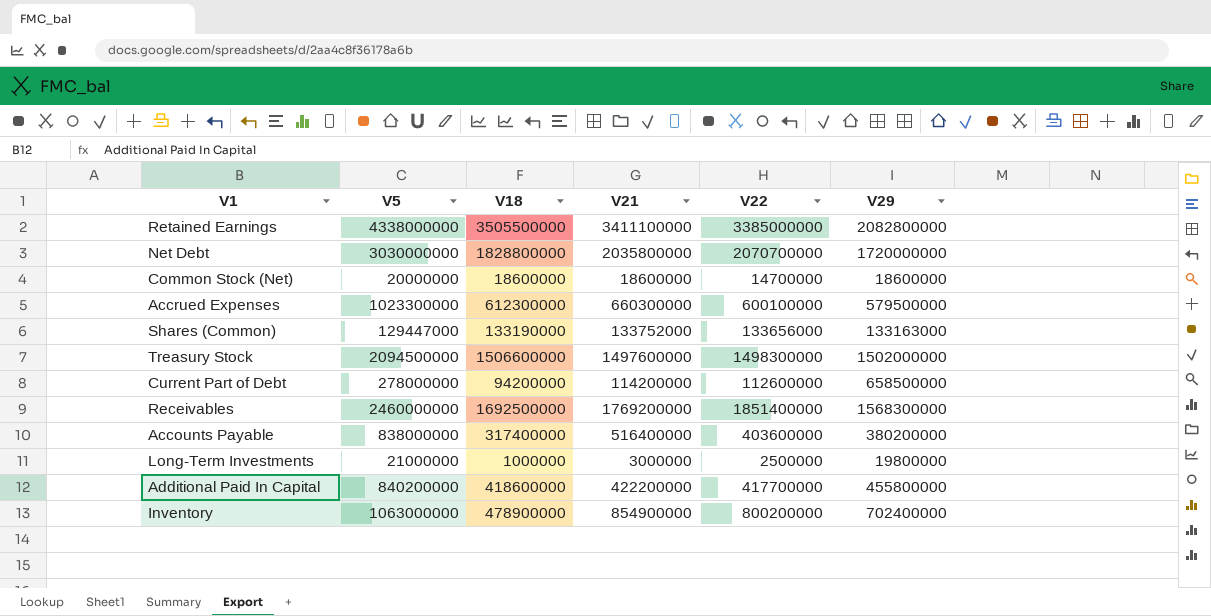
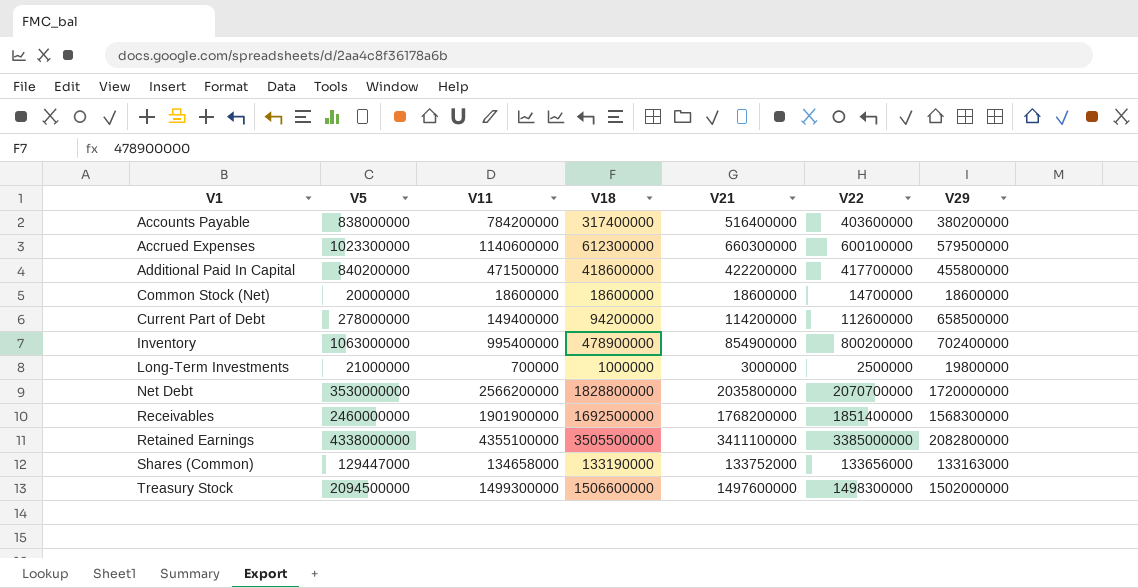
row order: none -> V1 ascending
column V11 | position: none -> 3
Net Debt | V5: 3030000000 -> 3530000000
Receivables | V21: 1769200000 -> 1768200000

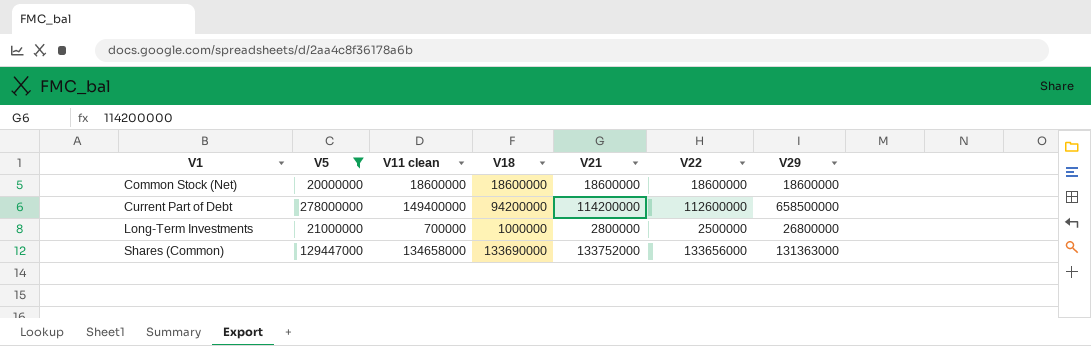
filter: none -> V5 <= 278000000
column name: V11 -> V11 clean
Common Stock (Net) | V22: 14700000 -> 18600000
Long-Term Investments | V21: 3000000 -> 2800000
Long-Term Investments | V29: 19800000 -> 26800000
Shares (Common) | V18: 133190000 -> 133690000
Shares (Common) | V29: 133163000 -> 131363000

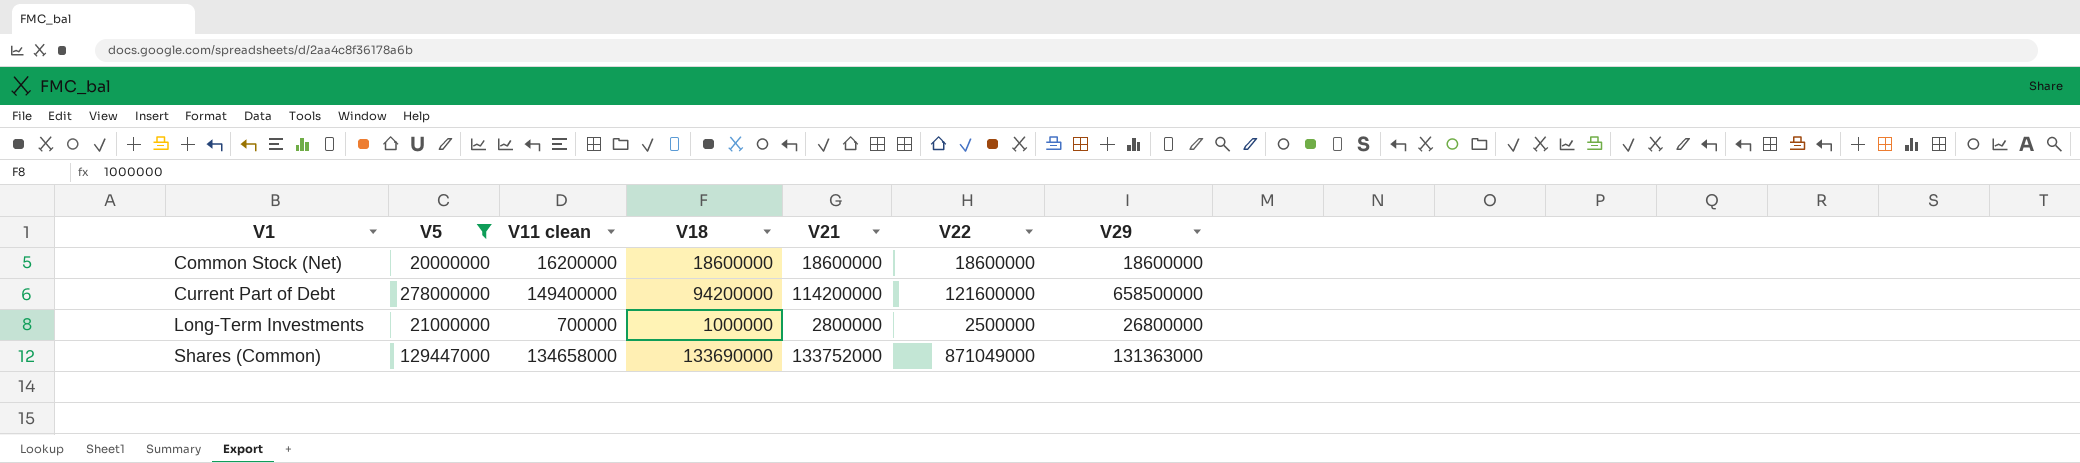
Common Stock (Net) | V11 clean: 18600000 -> 16200000
Current Part of Debt | V22: 112600000 -> 121600000
Shares (Common) | V22: 133656000 -> 871049000

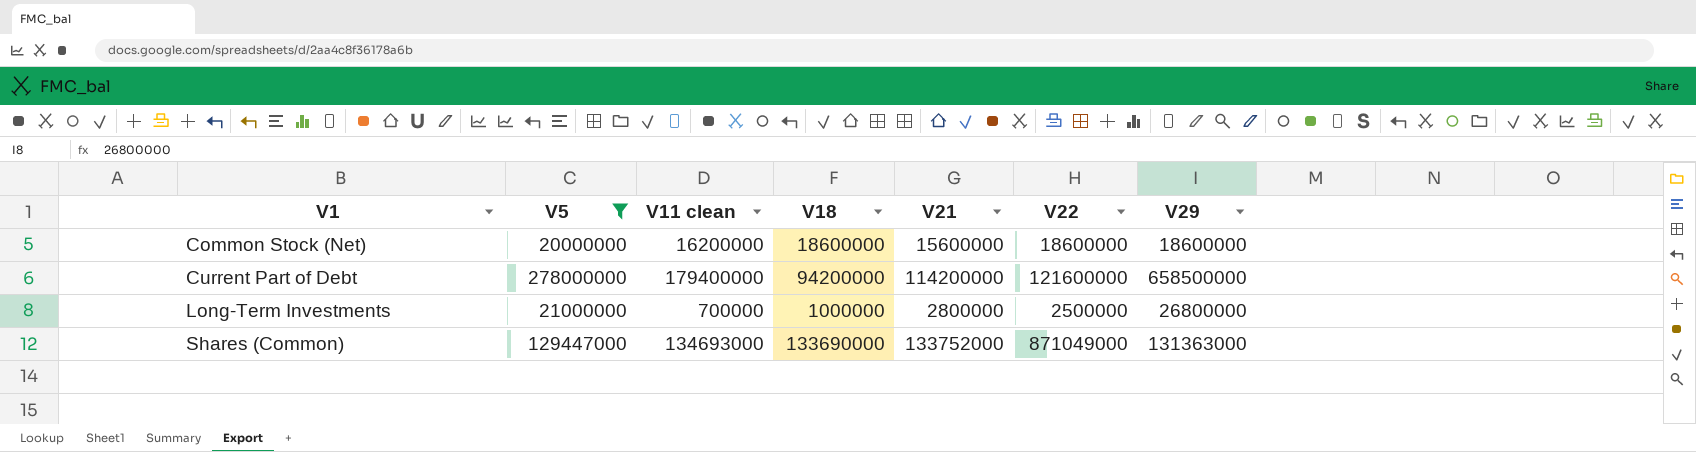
Common Stock (Net) | V21: 18600000 -> 15600000
Current Part of Debt | V11 clean: 149400000 -> 179400000
Shares (Common) | V11 clean: 134658000 -> 134693000

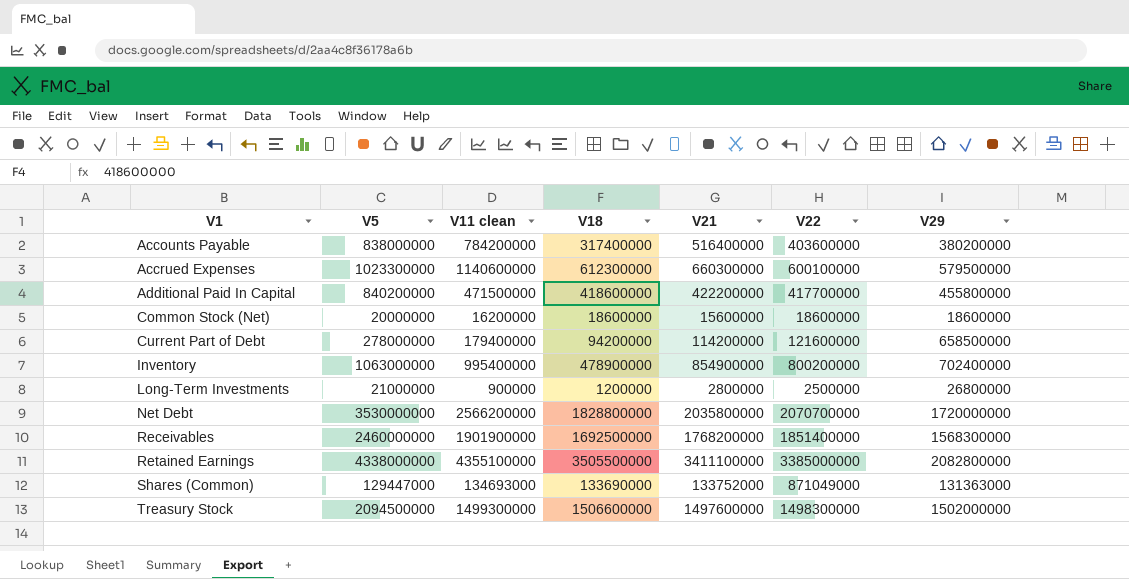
filter: V5 <= 278000000 -> none
Long-Term Investments | V11 clean: 700000 -> 900000
Long-Term Investments | V18: 1000000 -> 1200000

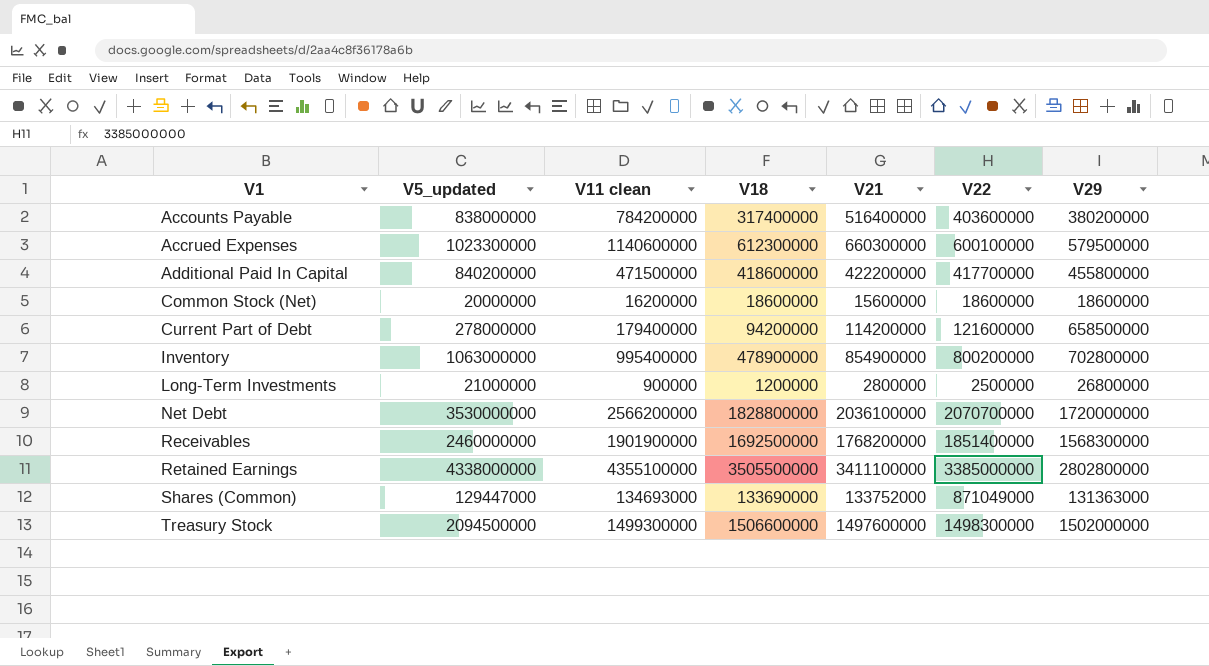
column name: V5 -> V5_updated
Inventory | V29: 702400000 -> 702800000
Net Debt | V21: 2035800000 -> 2036100000
Retained Earnings | V29: 2082800000 -> 2802800000

